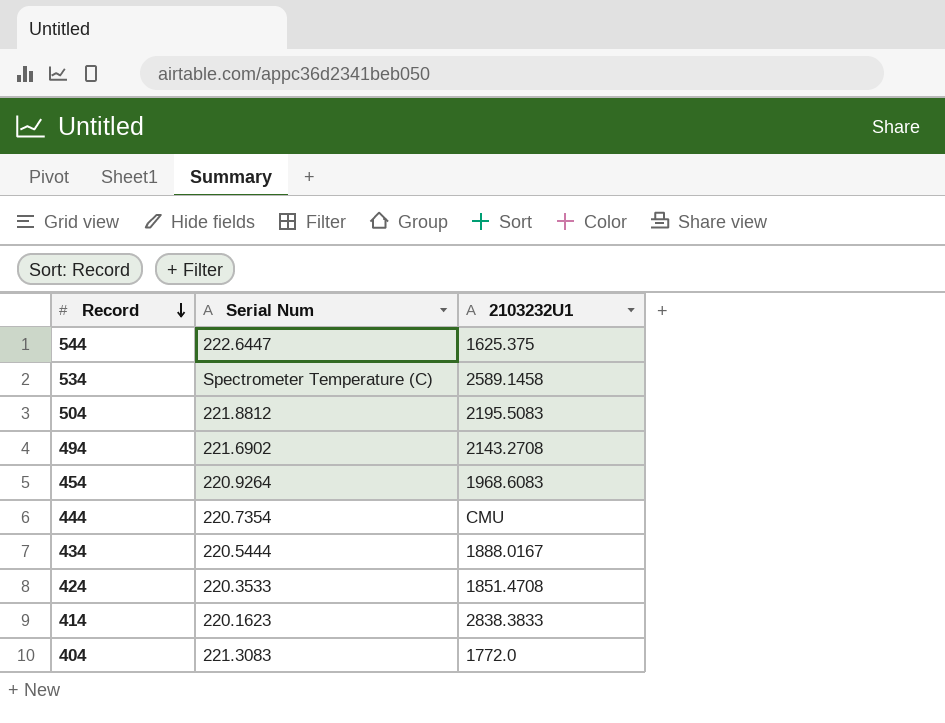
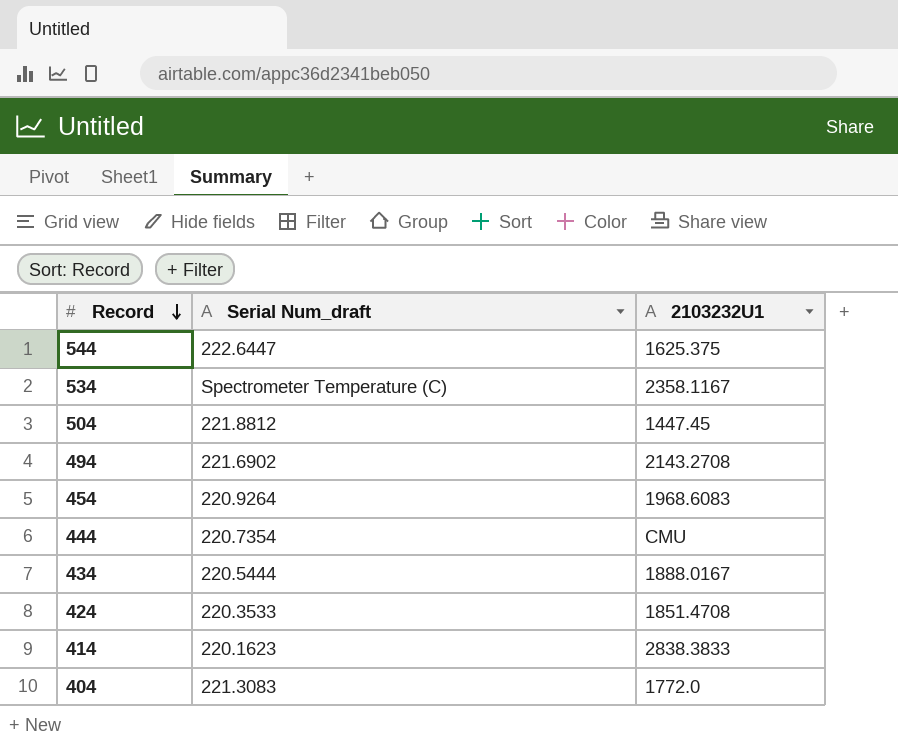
column name: Serial Num -> Serial Num_draft
534 | 2103232U1: 2589.1458 -> 2358.1167
504 | 2103232U1: 2195.5083 -> 1447.45

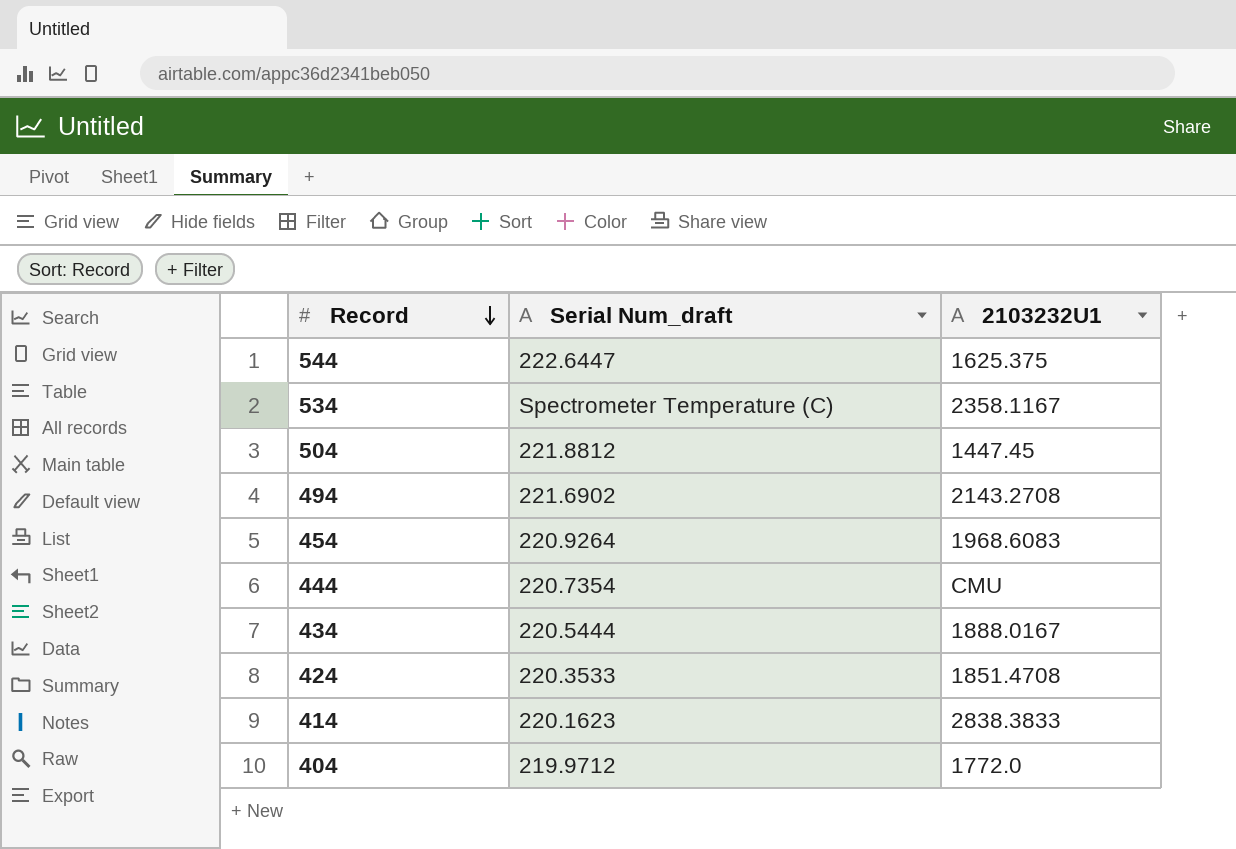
404 | Serial Num_draft: 221.3083 -> 219.9712

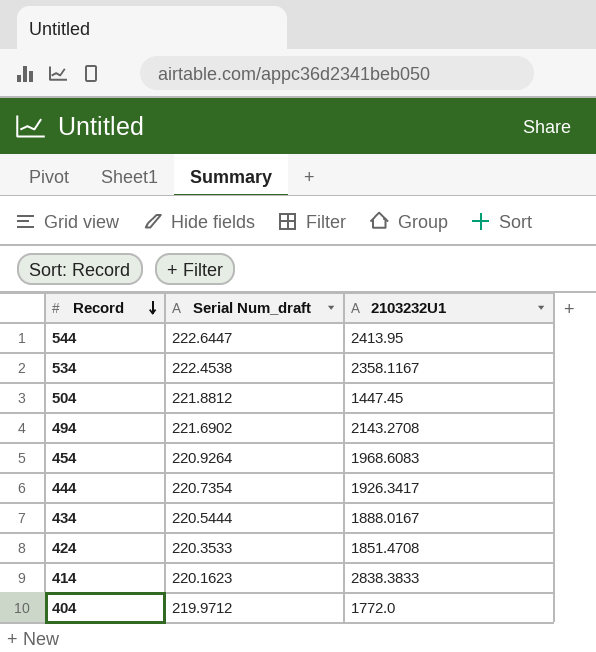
544 | 2103232U1: 1625.375 -> 2413.95
534 | Serial Num_draft: Spectrometer Temperature (C) -> 222.4538
444 | 2103232U1: CMU -> 1926.3417

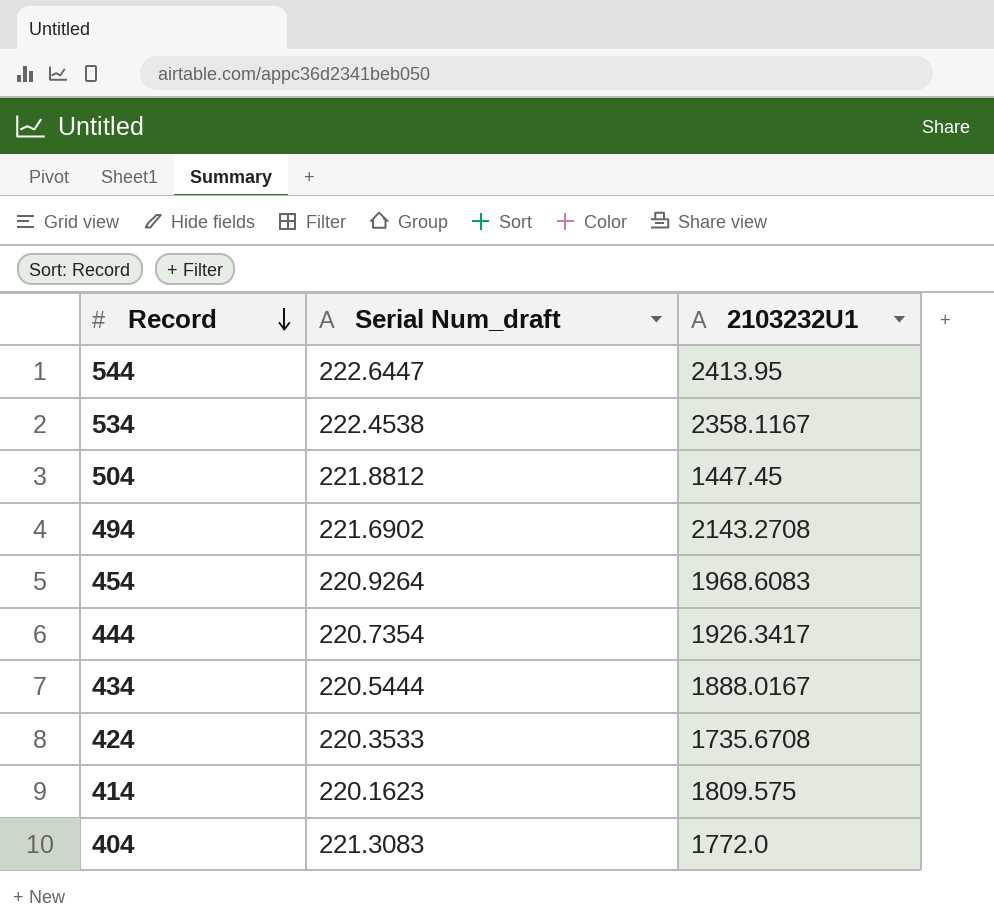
424 | 2103232U1: 1851.4708 -> 1735.6708
414 | 2103232U1: 2838.3833 -> 1809.575
404 | Serial Num_draft: 219.9712 -> 221.3083

